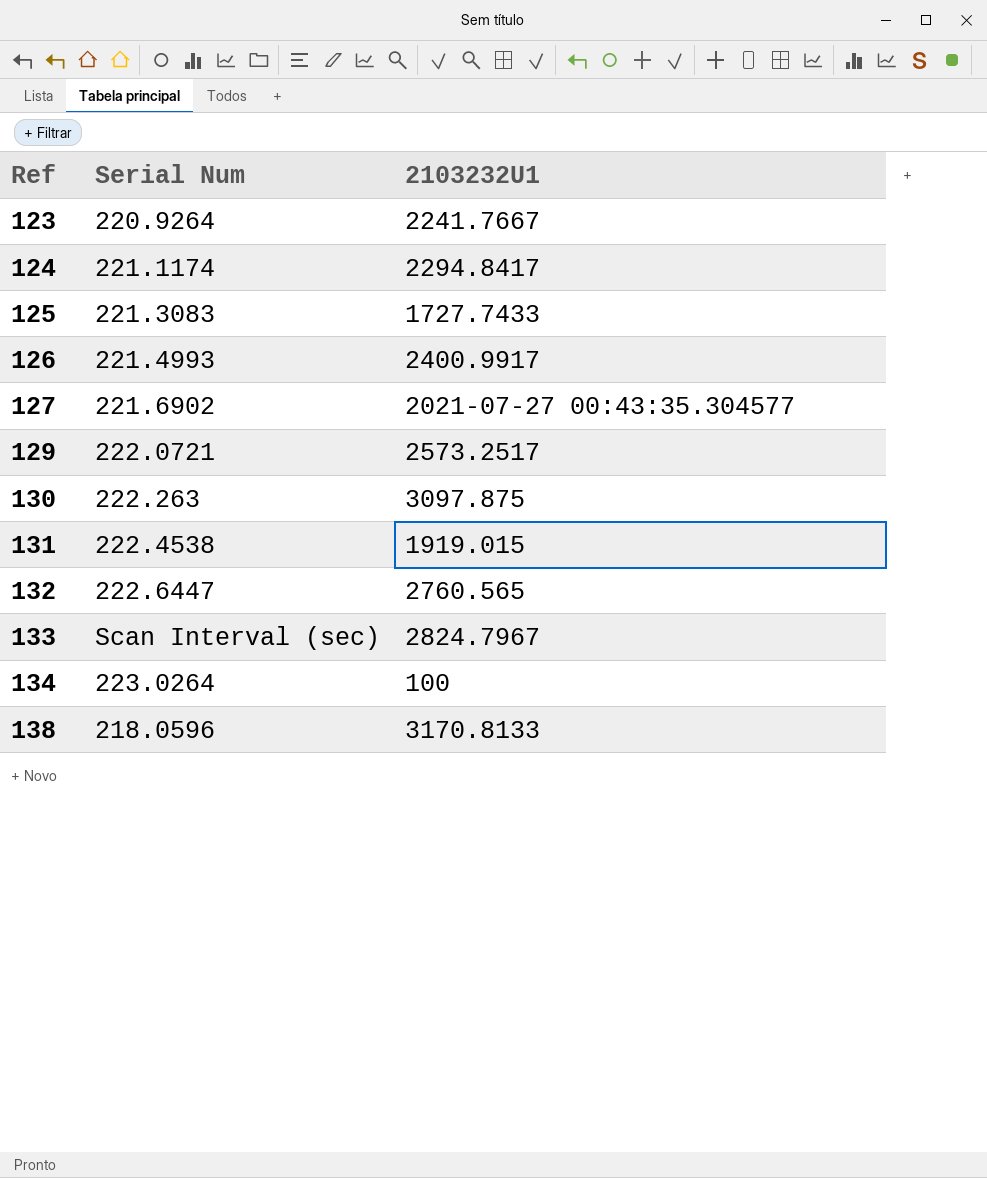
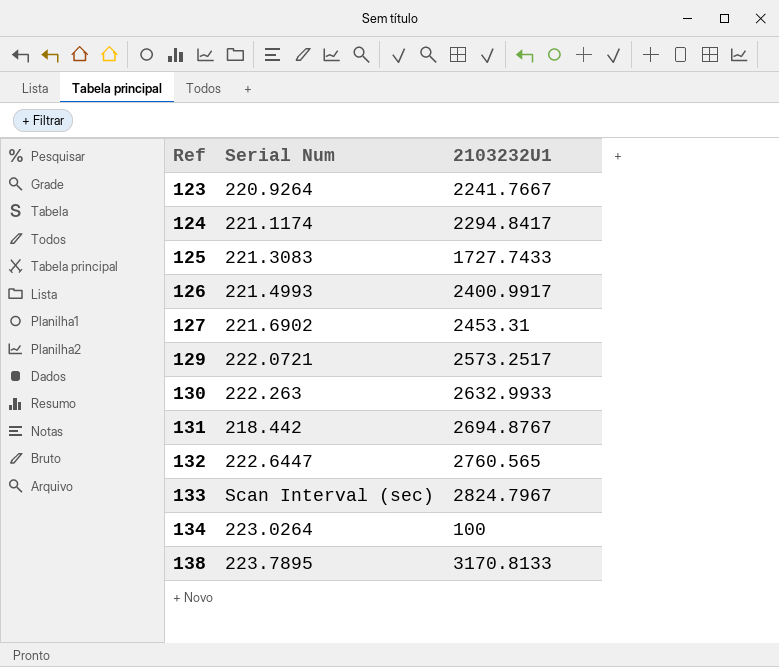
127 | 2103232U1: 2021-07-27 00:43:35.304577 -> 2453.31
130 | 2103232U1: 3097.875 -> 2632.9933
131 | Serial Num: 222.4538 -> 218.442
131 | 2103232U1: 1919.015 -> 2694.8767
138 | Serial Num: 218.0596 -> 223.7895

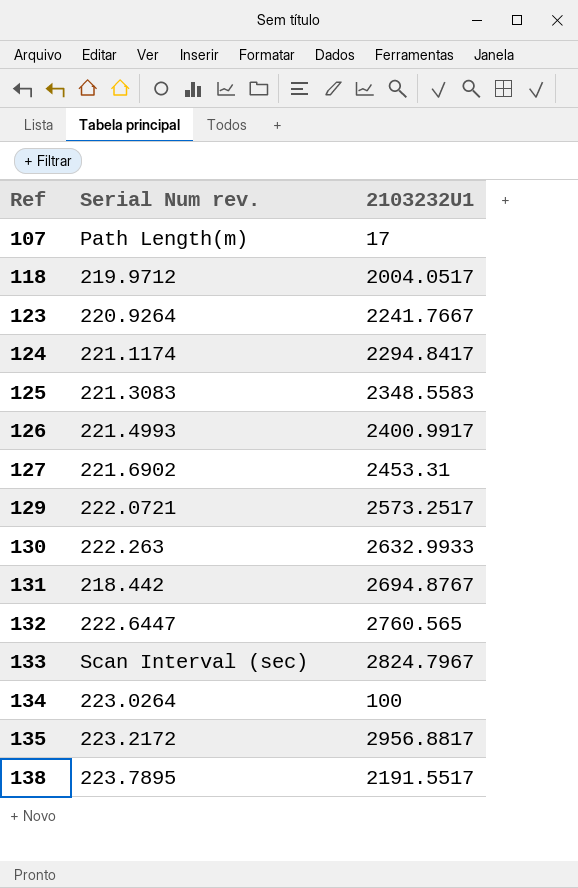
column name: Serial Num -> Serial Num rev.
row 107: none -> Path Length(m) | 17
row 118: none -> 219.9712 | 2004.0517
125 | 2103232U1: 1727.7433 -> 2348.5583
row 135: none -> 223.2172 | 2956.8817
138 | 2103232U1: 3170.8133 -> 2191.5517

